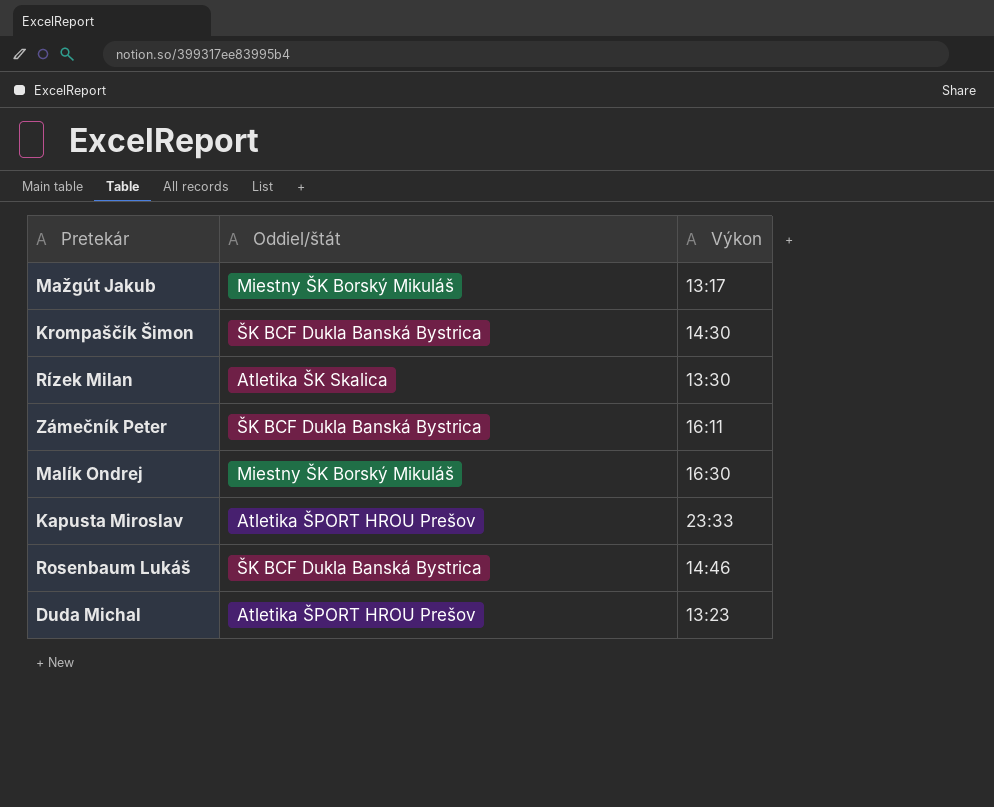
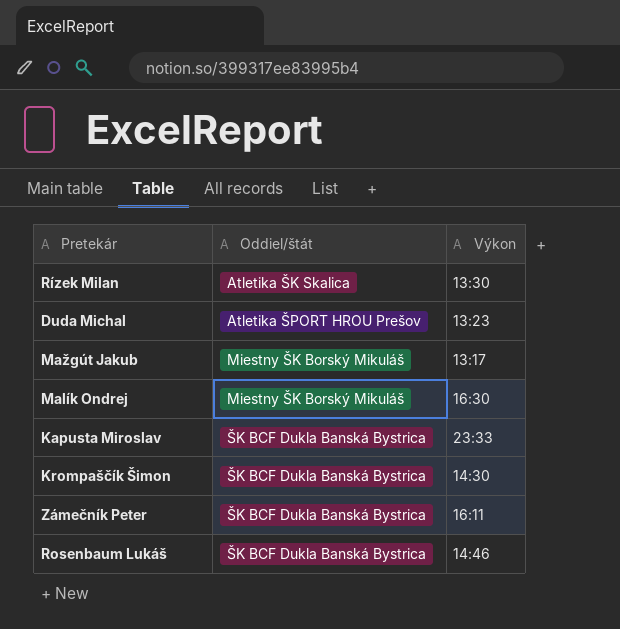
row order: none -> Oddiel/štát ascending
Kapusta Miroslav | Oddiel/štát: Atletika ŠPORT HROU Prešov -> ŠK BCF Dukla Banská Bystrica

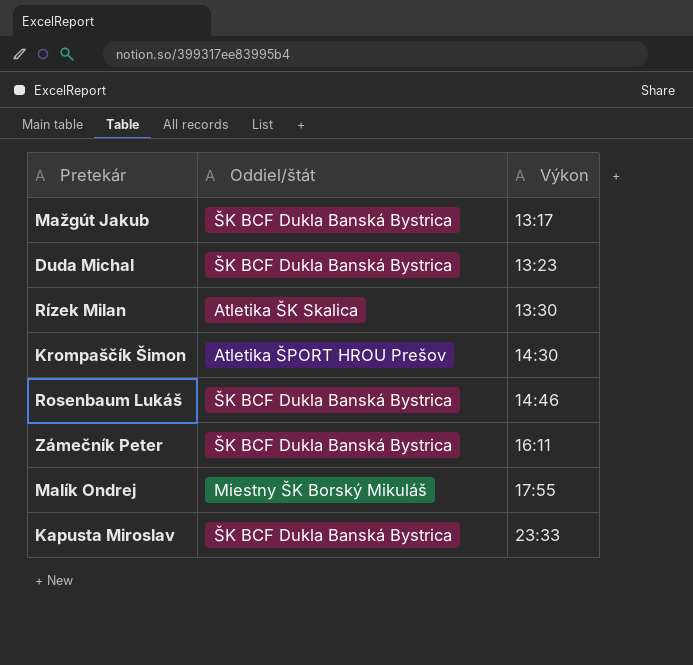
row order: Oddiel/štát ascending -> Výkon ascending
Mažgút Jakub | Oddiel/štát: Miestny ŠK Borský Mikuláš -> ŠK BCF Dukla Banská Bystrica
Duda Michal | Oddiel/štát: Atletika ŠPORT HROU Prešov -> ŠK BCF Dukla Banská Bystrica
Krompaščík Šimon | Oddiel/štát: ŠK BCF Dukla Banská Bystrica -> Atletika ŠPORT HROU Prešov
Malík Ondrej | Výkon: 16:30 -> 17:55

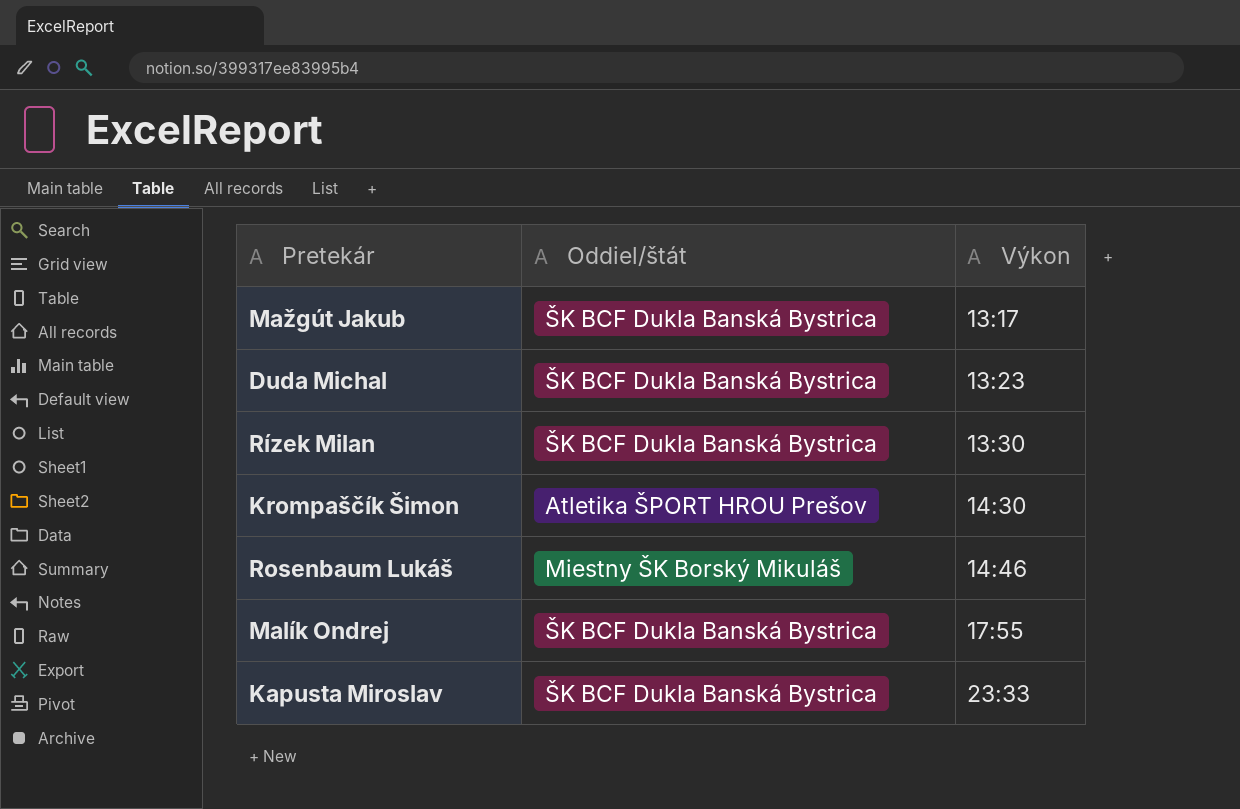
row Zámečník Peter: ŠK BCF Dukla Banská Bystrica | 16:11 -> none
Rízek Milan | Oddiel/štát: Atletika ŠK Skalica -> ŠK BCF Dukla Banská Bystrica
Rosenbaum Lukáš | Oddiel/štát: ŠK BCF Dukla Banská Bystrica -> Miestny ŠK Borský Mikuláš
Malík Ondrej | Oddiel/štát: Miestny ŠK Borský Mikuláš -> ŠK BCF Dukla Banská Bystrica

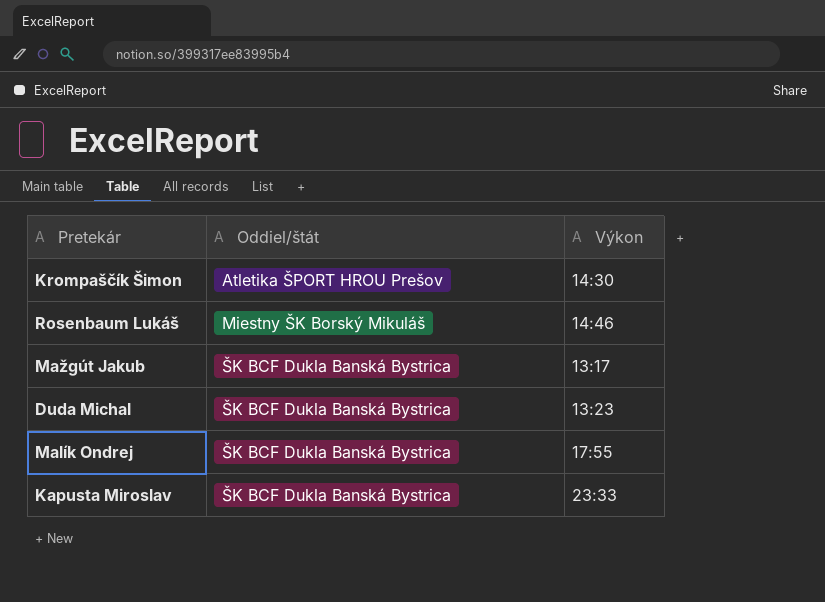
row order: Výkon ascending -> Oddiel/štát ascending
row Rízek Milan: ŠK BCF Dukla Banská Bystrica | 13:30 -> none

